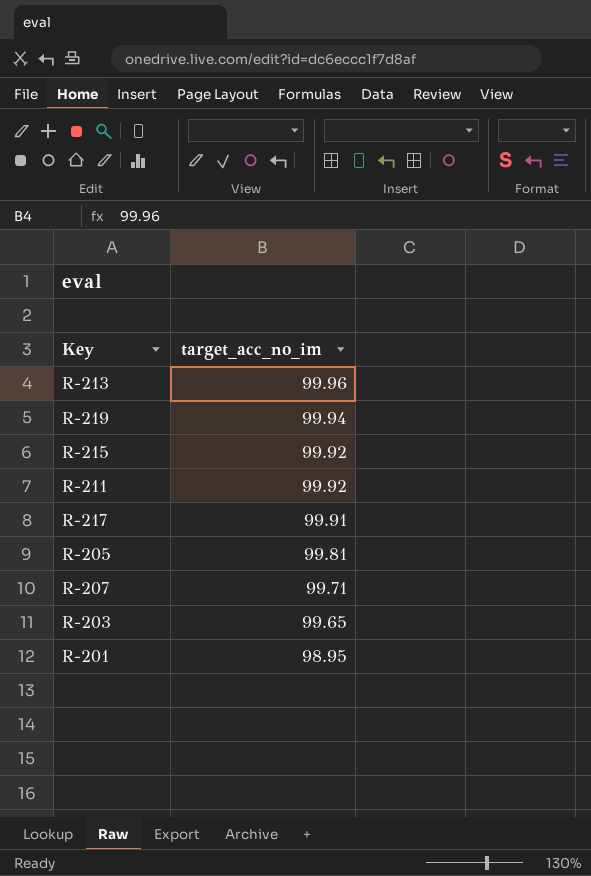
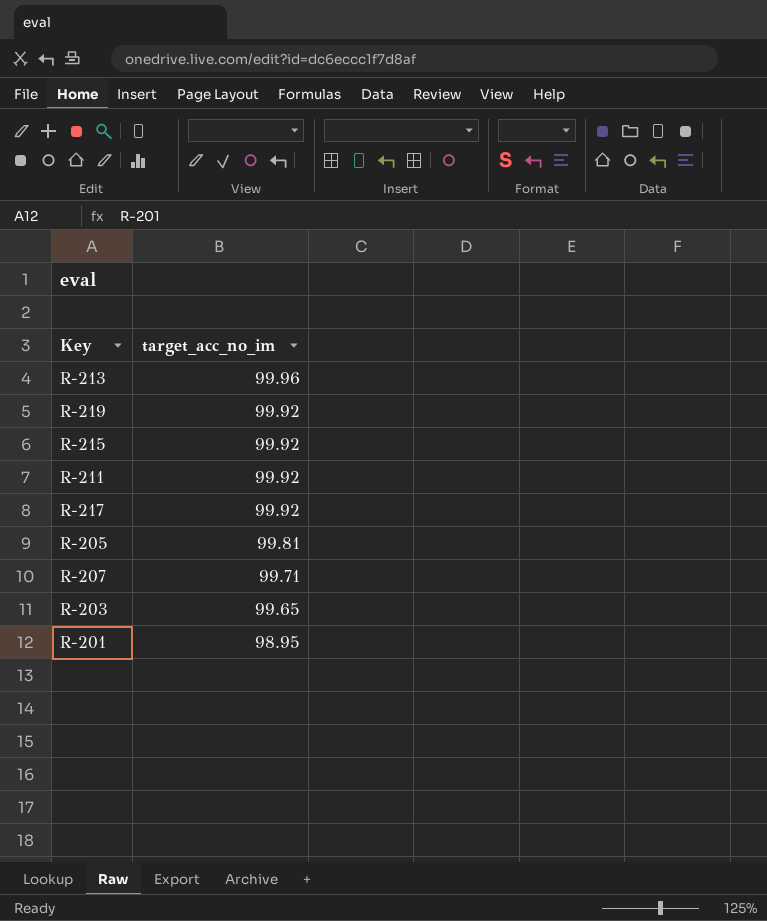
R-219 | target_acc_no_im: 99.94 -> 99.92
R-217 | target_acc_no_im: 99.91 -> 99.92

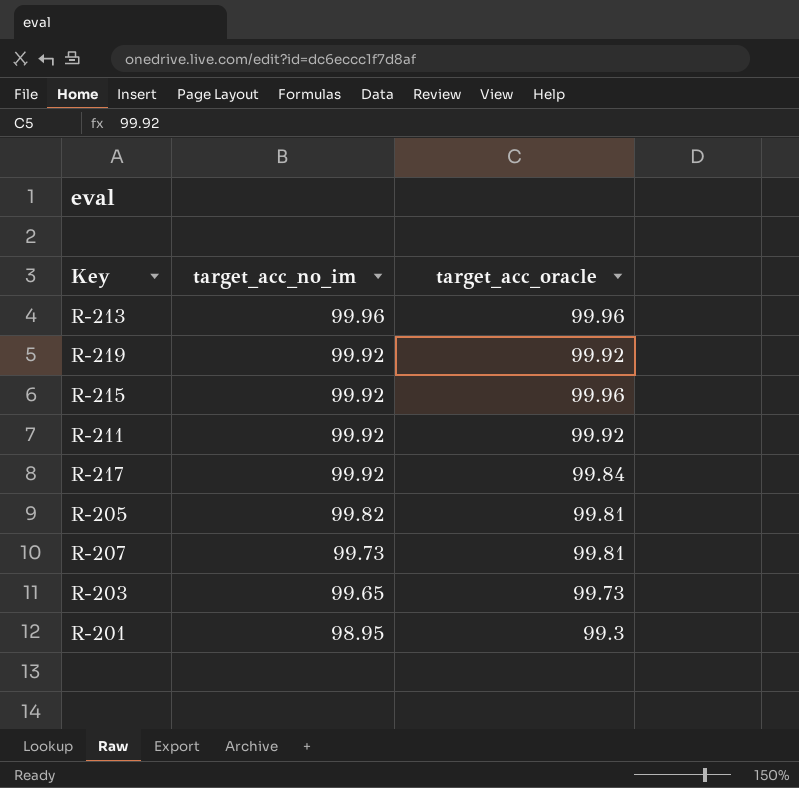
column target_acc_oracle | position: none -> 3
R-205 | target_acc_no_im: 99.81 -> 99.82
R-207 | target_acc_no_im: 99.71 -> 99.73

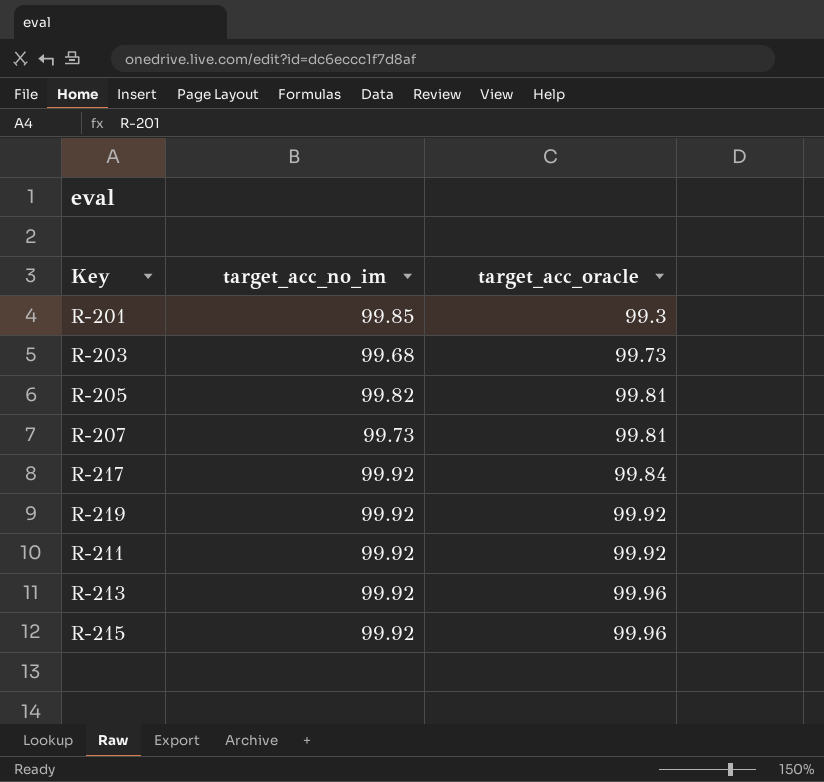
row order: target_acc_no_im descending -> target_acc_oracle ascending
R-201 | target_acc_no_im: 98.95 -> 99.85
R-203 | target_acc_no_im: 99.65 -> 99.68
R-213 | target_acc_no_im: 99.96 -> 99.92

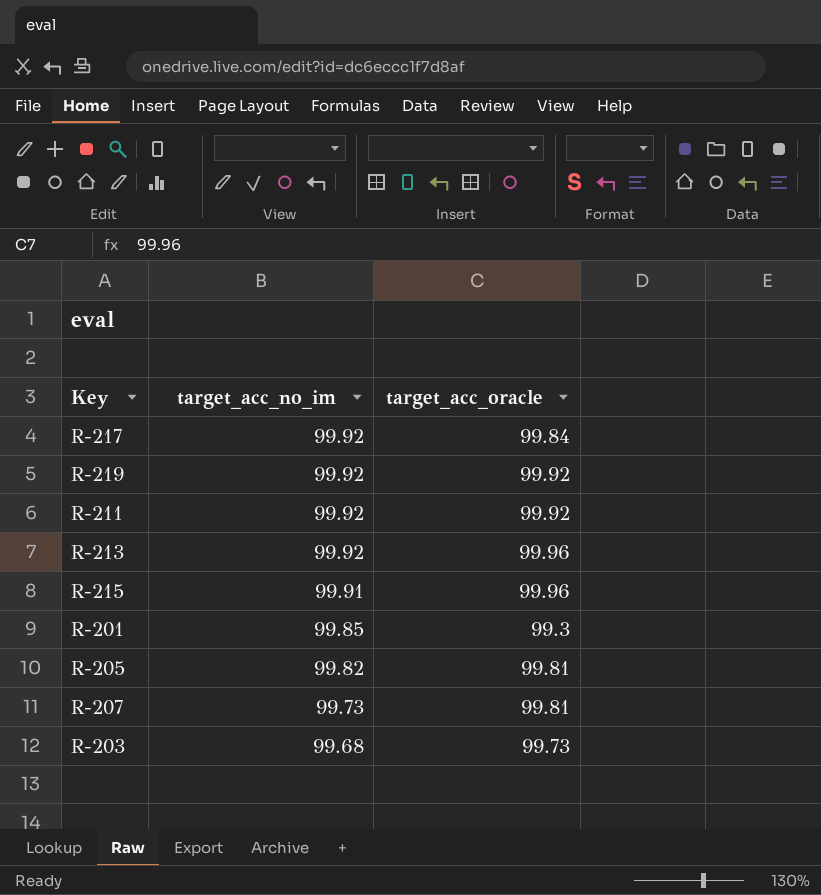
row order: target_acc_oracle ascending -> target_acc_no_im descending
R-215 | target_acc_no_im: 99.92 -> 99.91

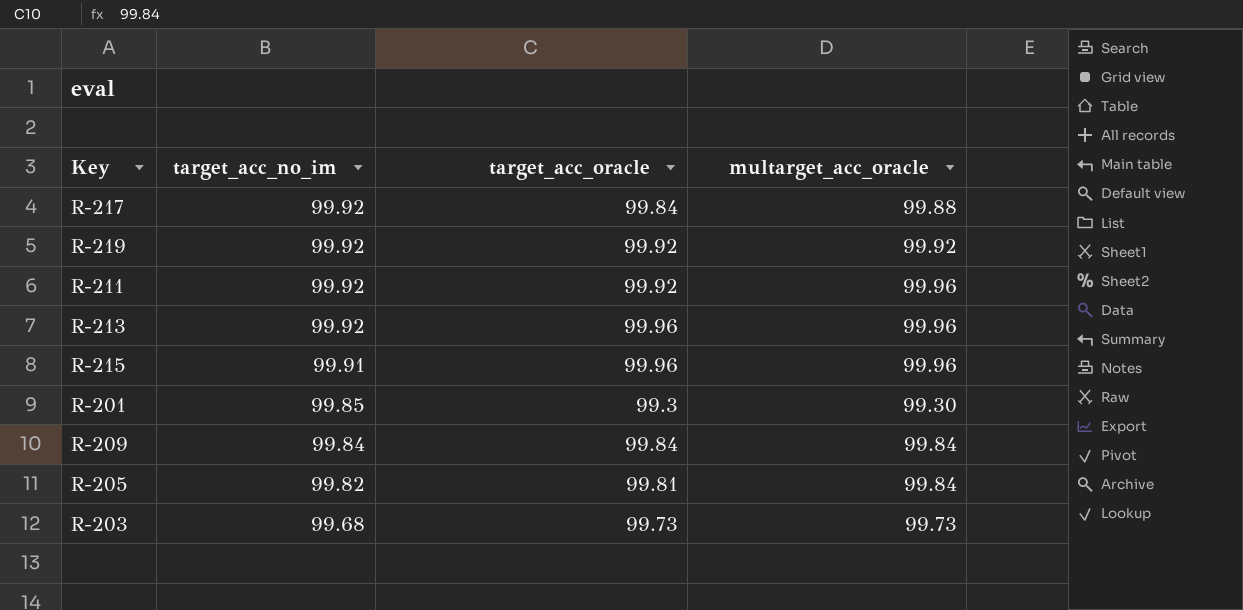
column multarget_acc_oracle | position: none -> 4
row R-207: 99.73 | 99.81 -> none
row R-209: none -> 99.84 | 99.84 | 99.84

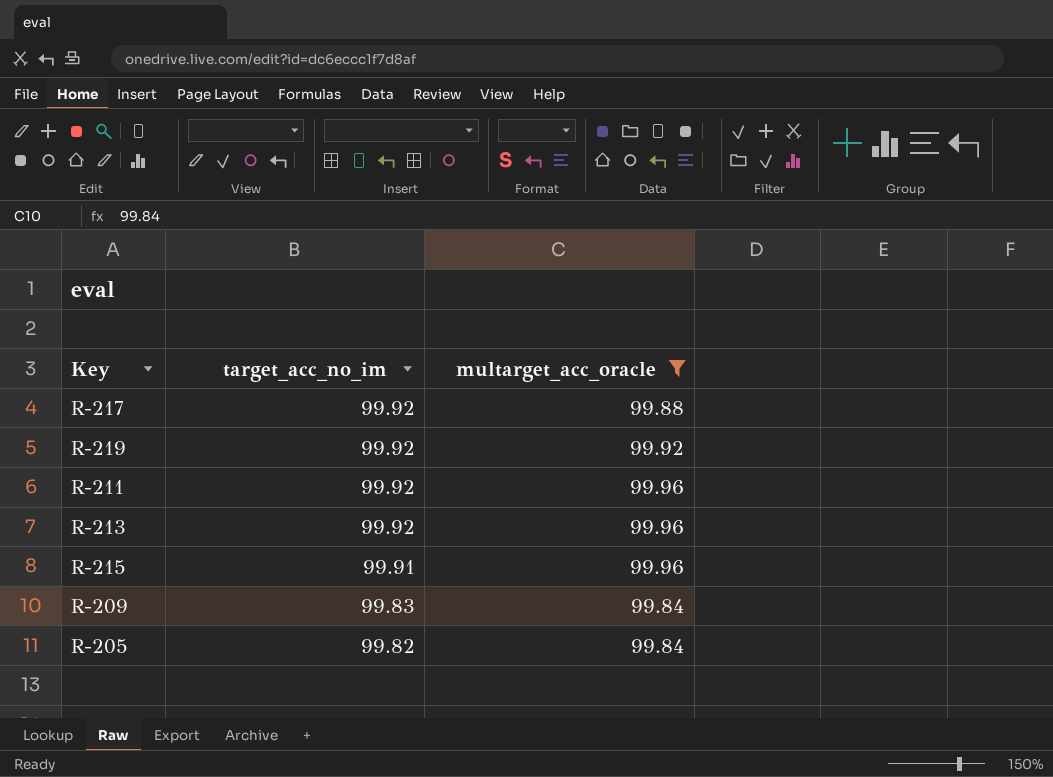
filter: none -> multarget_acc_oracle >= 99.84
column target_acc_oracle | position: 3 -> none
R-209 | target_acc_no_im: 99.84 -> 99.83

